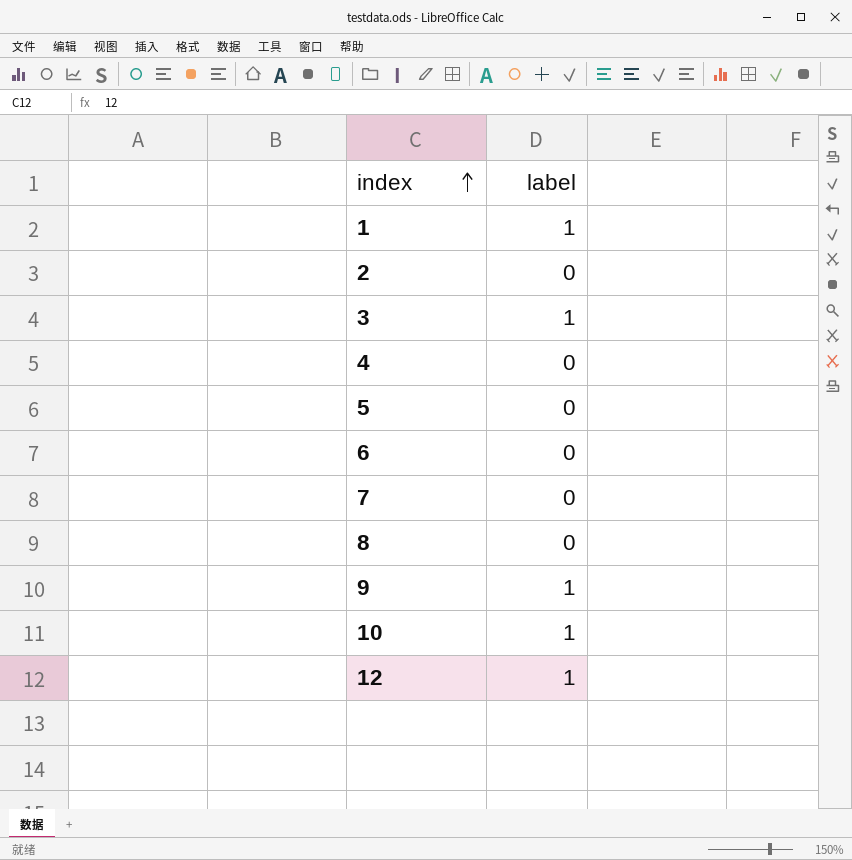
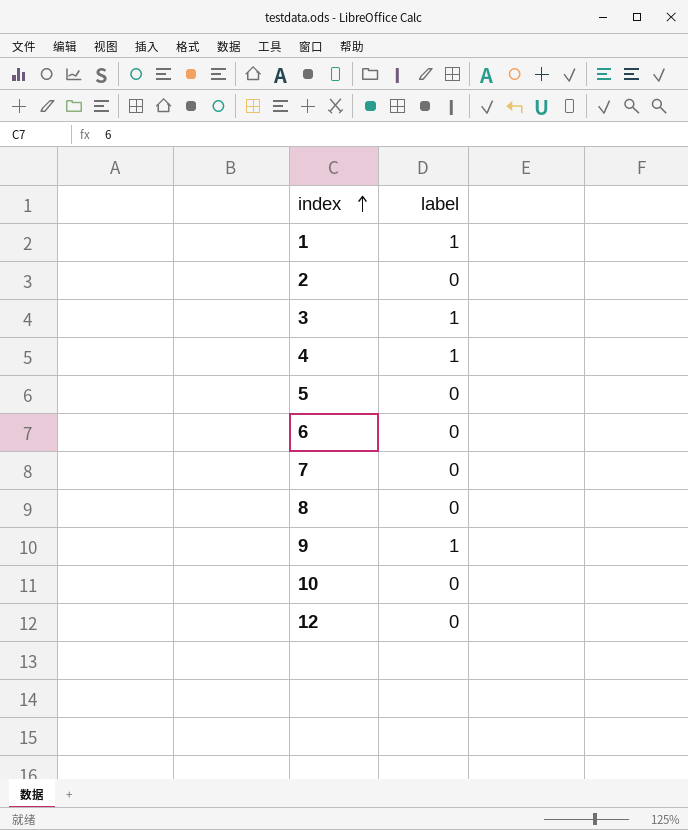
4 | label: 0 -> 1
10 | label: 1 -> 0
12 | label: 1 -> 0

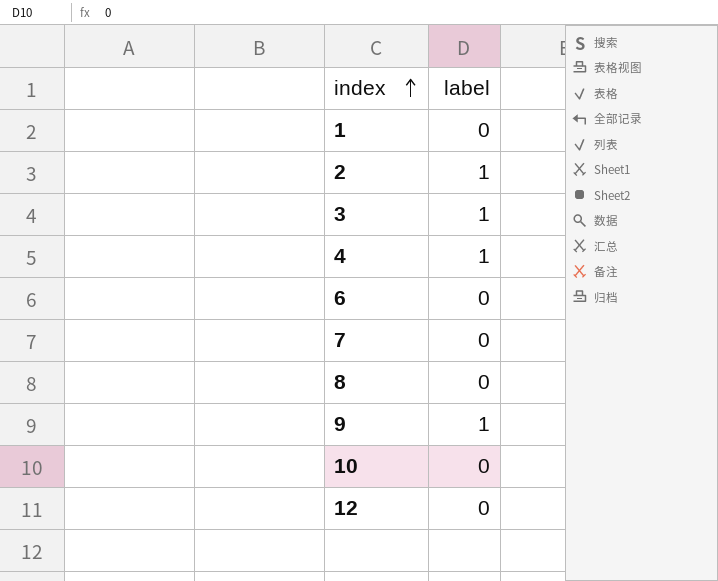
row 5: 0 -> none
1 | label: 1 -> 0
2 | label: 0 -> 1

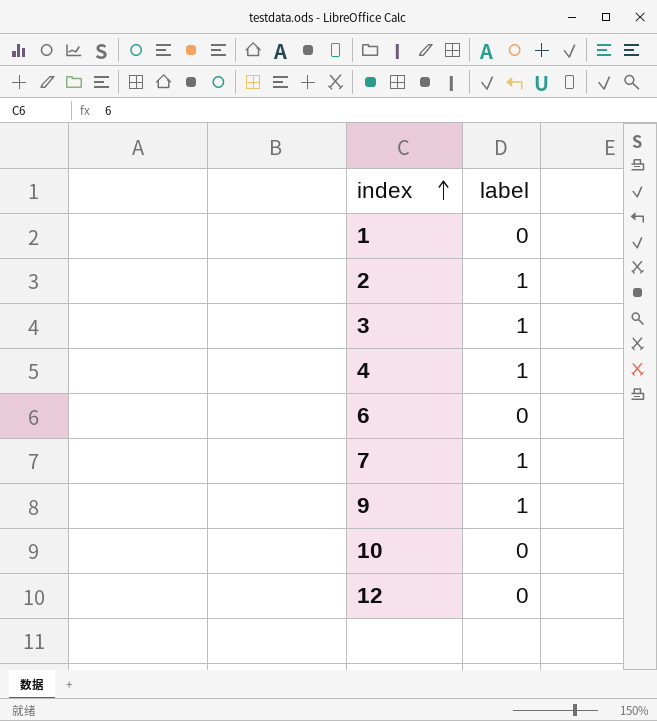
row 8: 0 -> none
7 | label: 0 -> 1

